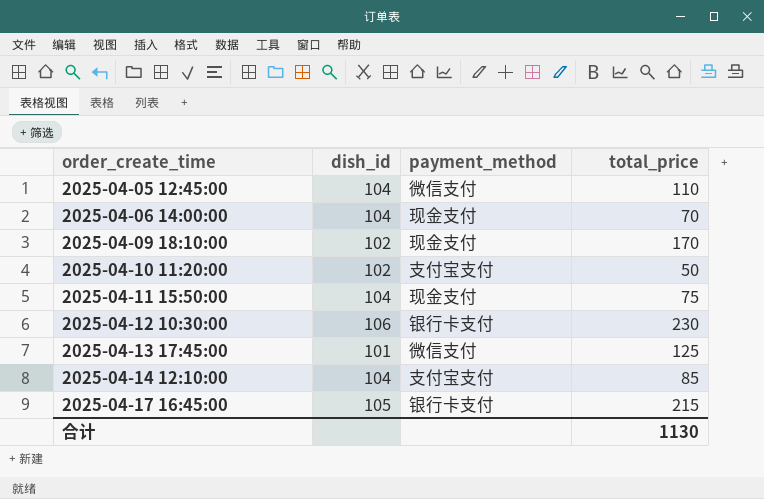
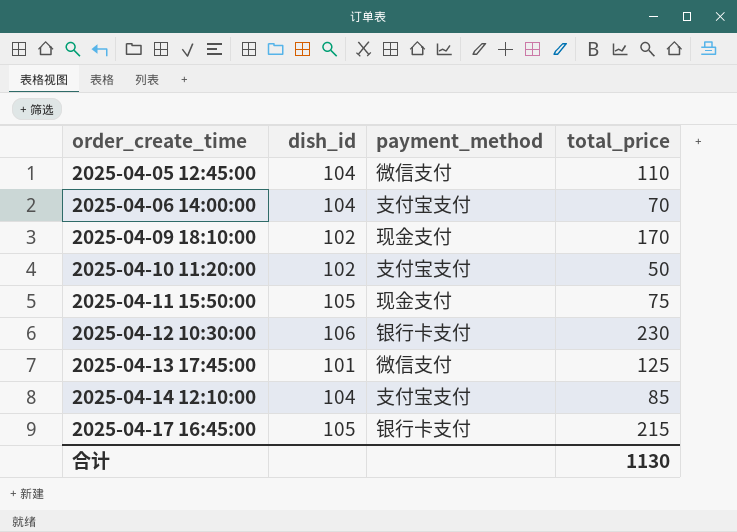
2025-04-06 14:00:00 | payment_method: 现金支付 -> 支付宝支付
2025-04-11 15:50:00 | dish_id: 104 -> 105

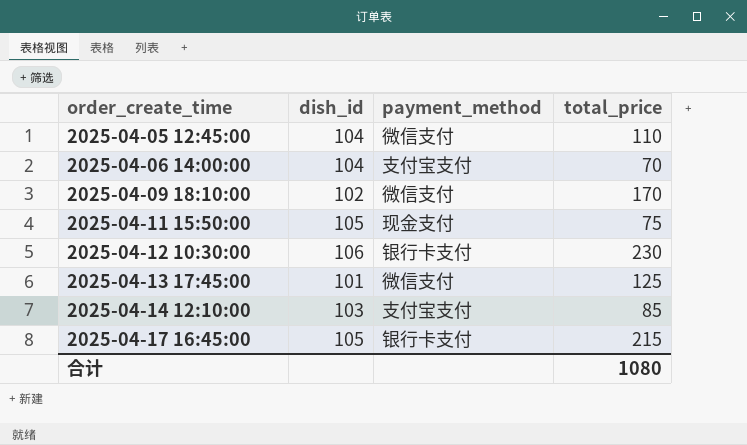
row 2025-04-10 11:20:00: 102 | 支付宝支付 | 50 -> none
2025-04-09 18:10:00 | payment_method: 现金支付 -> 微信支付
2025-04-14 12:10:00 | dish_id: 104 -> 103
合计 | total_price: 1130 -> 1080

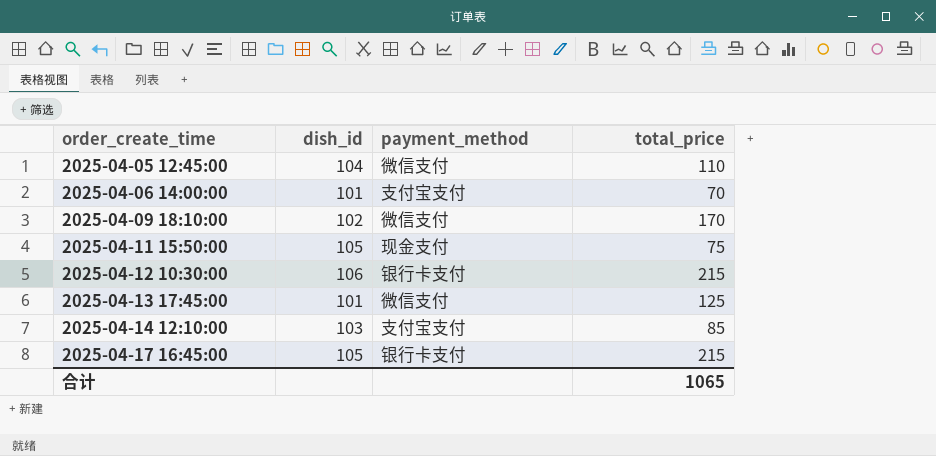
2025-04-06 14:00:00 | dish_id: 104 -> 101
2025-04-12 10:30:00 | total_price: 230 -> 215
合计 | total_price: 1080 -> 1065

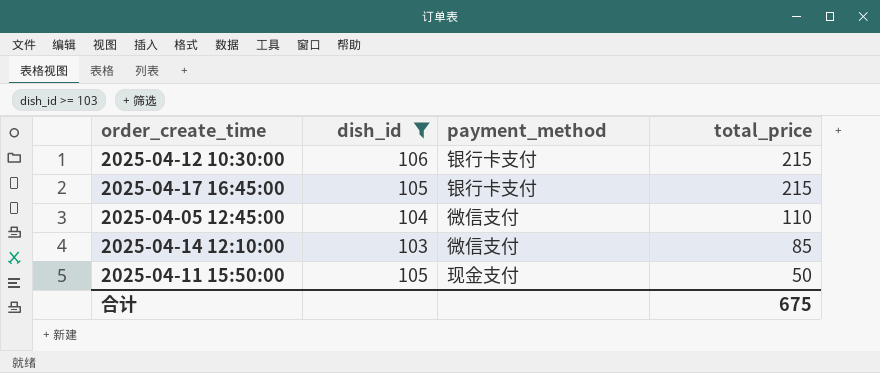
filter: none -> dish_id >= 103
row order: order_create_time ascending -> total_price descending
2025-04-14 12:10:00 | payment_method: 支付宝支付 -> 微信支付
2025-04-11 15:50:00 | total_price: 75 -> 50
合计 | total_price: 1065 -> 675

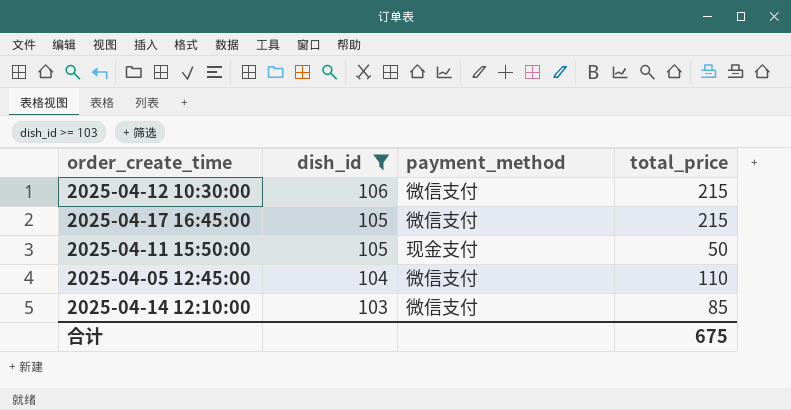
row order: total_price descending -> dish_id descending
2025-04-12 10:30:00 | payment_method: 银行卡支付 -> 微信支付
2025-04-17 16:45:00 | payment_method: 银行卡支付 -> 微信支付

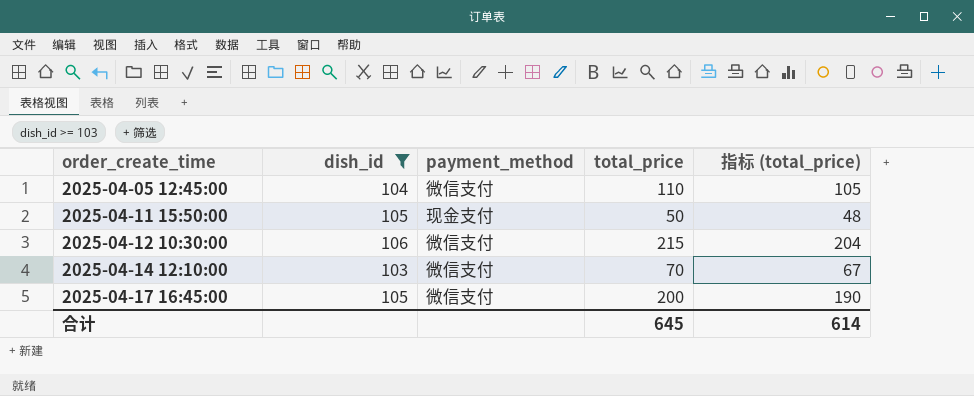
row order: dish_id descending -> order_create_time ascending
column 指标 (total_price) | formula: none -> [total_price] * 0.95
2025-04-14 12:10:00 | total_price: 85 -> 70
2025-04-17 16:45:00 | total_price: 215 -> 200
合计 | total_price: 675 -> 645

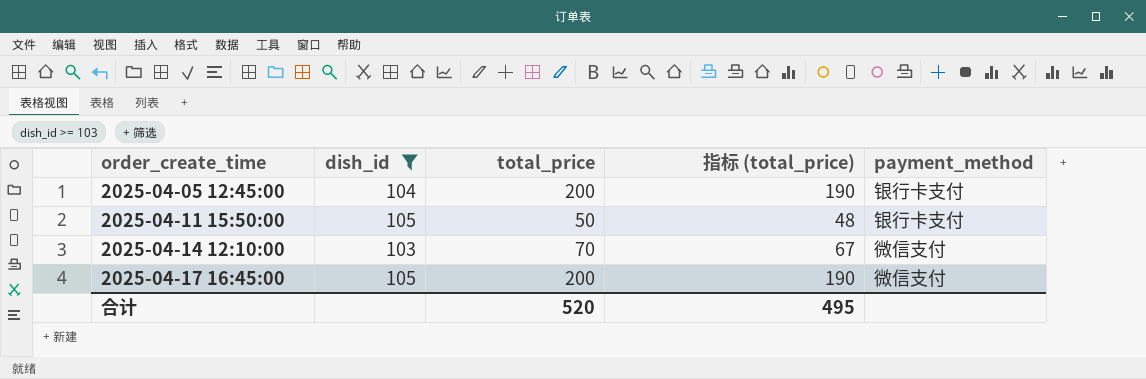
column payment_method | position: 3 -> 5
row 2025-04-12 10:30:00: 106 | 微信支付 | 215 | 204 -> none
2025-04-05 12:45:00 | total_price: 110 -> 200
2025-04-05 12:45:00 | 指标 (total_price): 105 -> 190
2025-04-05 12:45:00 | payment_method: 微信支付 -> 银行卡支付
2025-04-11 15:50:00 | payment_method: 现金支付 -> 银行卡支付
合计 | total_price: 645 -> 520
合计 | 指标 (total_price): 614 -> 495

